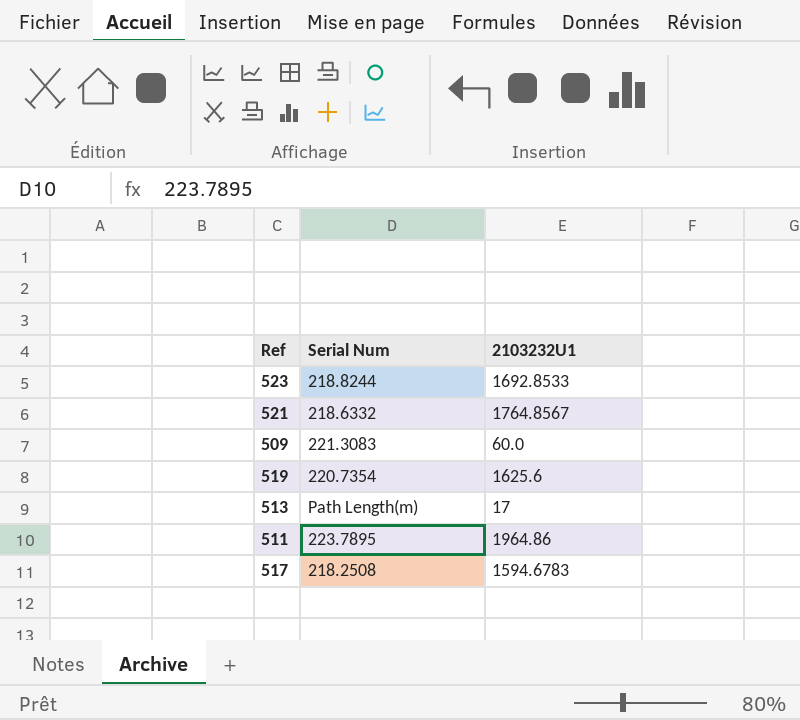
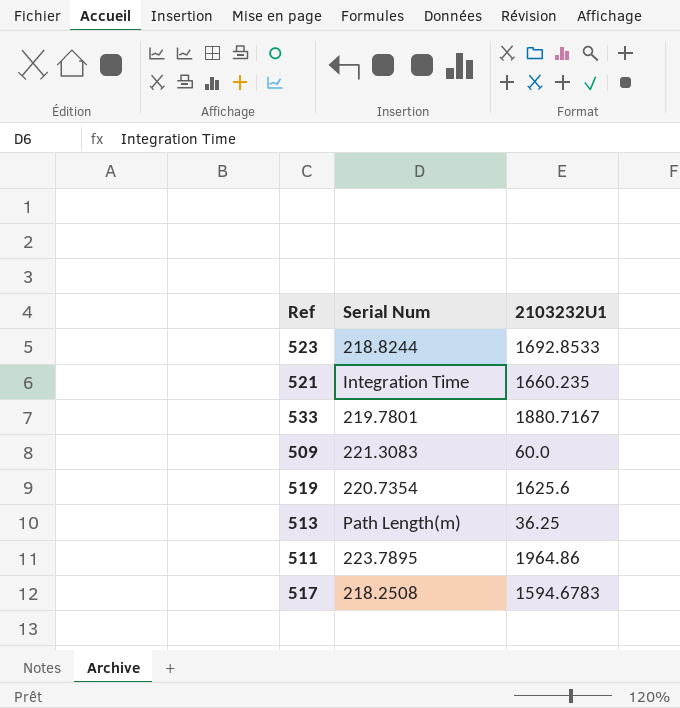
521 | Serial Num: 218.6332 -> Integration Time
521 | 2103232U1: 1764.8567 -> 1660.235
row 533: none -> 219.7801 | 1880.7167
513 | 2103232U1: 17 -> 36.25

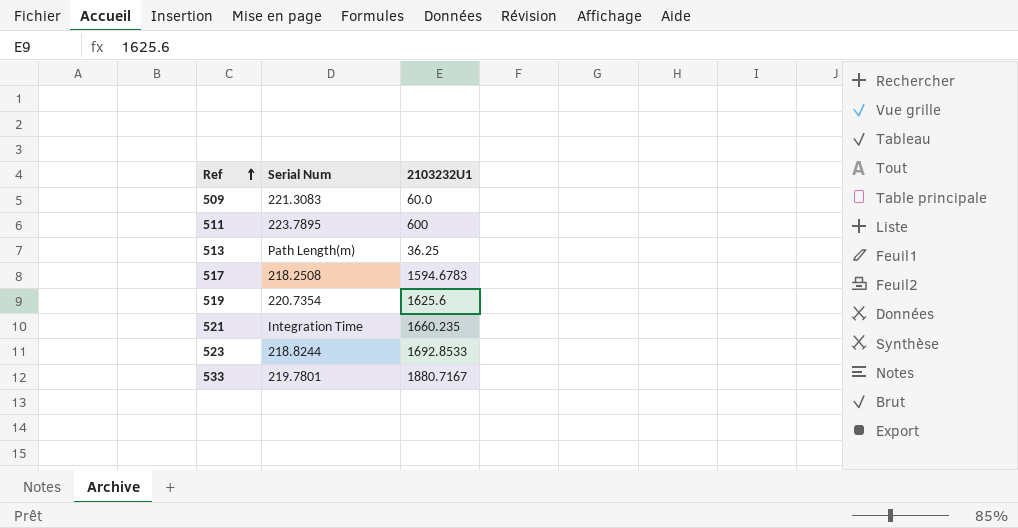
row order: none -> Ref ascending
511 | 2103232U1: 1964.86 -> 600

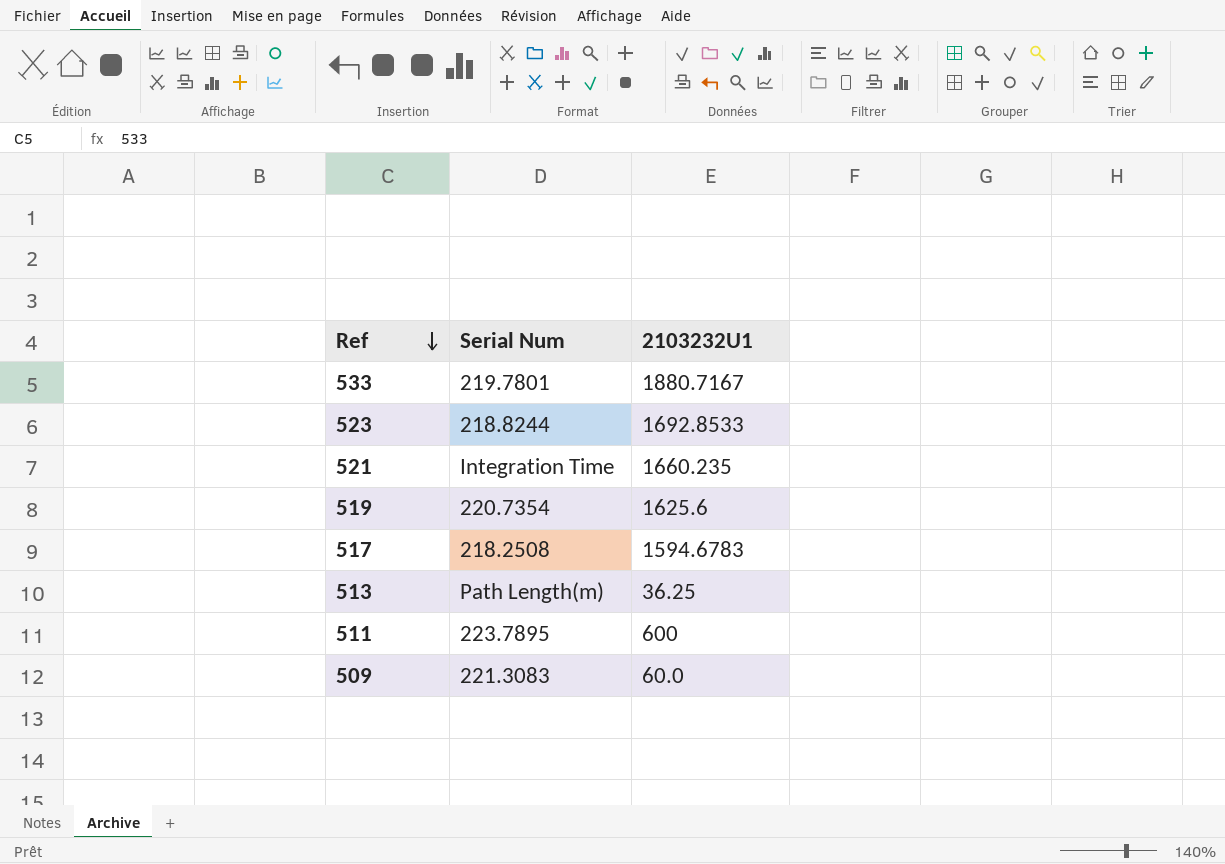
row order: Ref ascending -> Ref descending

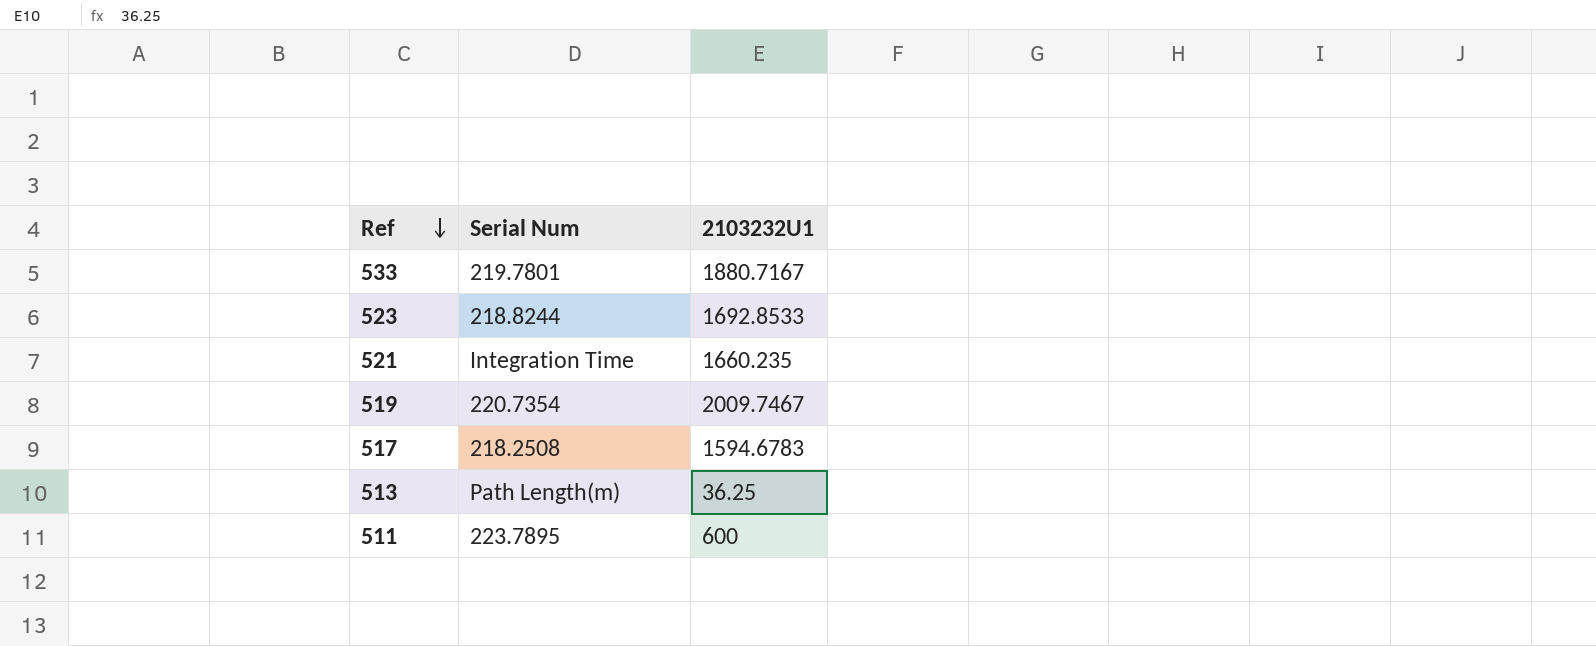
row 509: 221.3083 | 60.0 -> none
519 | 2103232U1: 1625.6 -> 2009.7467

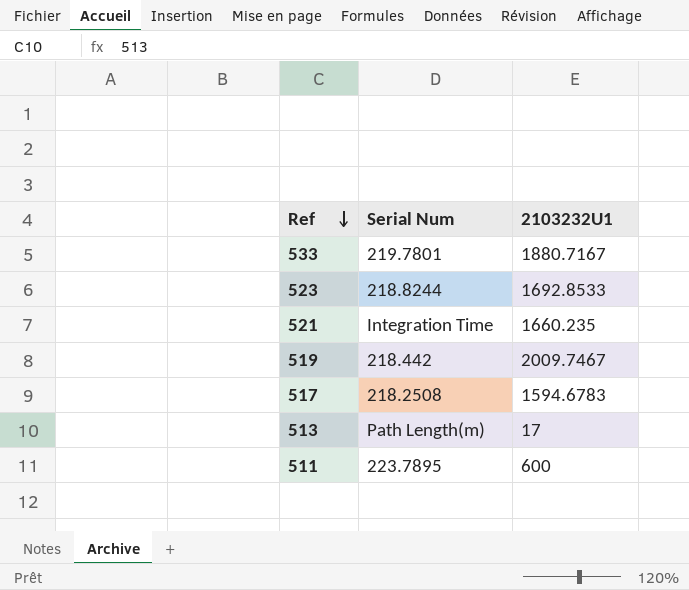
519 | Serial Num: 220.7354 -> 218.442
513 | 2103232U1: 36.25 -> 17

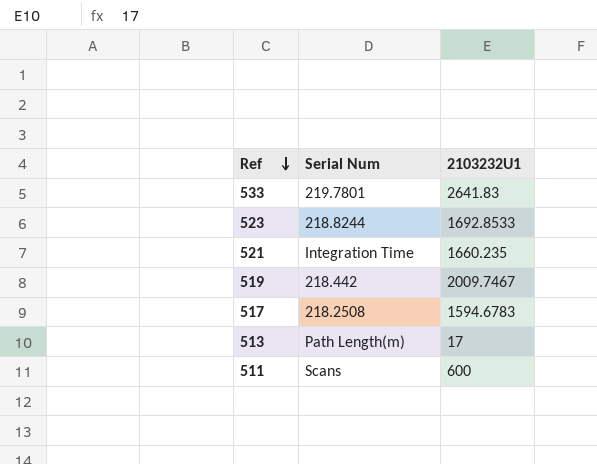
533 | 2103232U1: 1880.7167 -> 2641.83
511 | Serial Num: 223.7895 -> Scans

